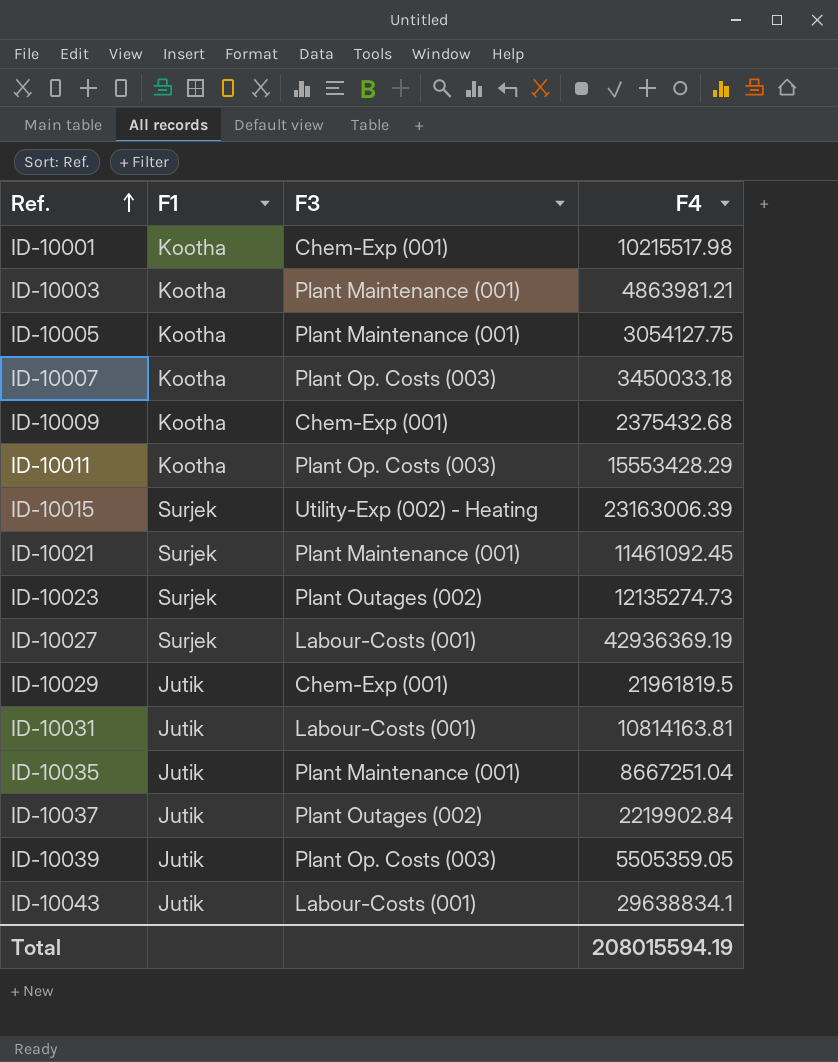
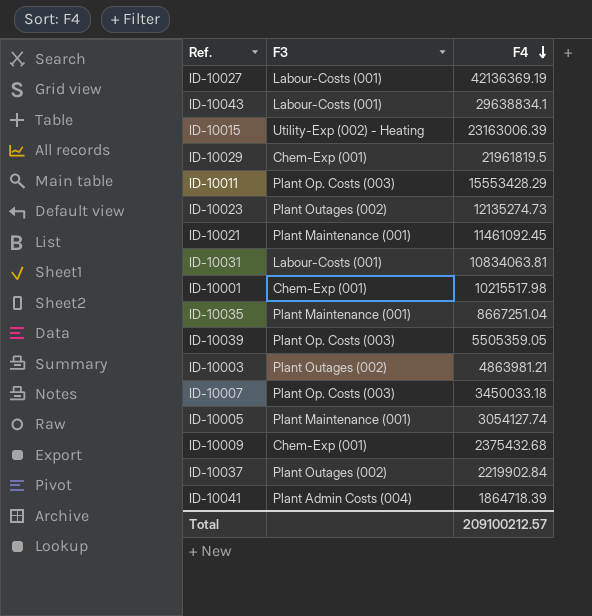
row order: Ref. ascending -> F4 descending
column F1 | position: 2 -> none
ID-10027 | F4: 42936369.19 -> 42136369.19
ID-10031 | F4: 10814163.81 -> 10834063.81
ID-10003 | F3: Plant Maintenance (001) -> Plant Outages (002)
ID-10005 | F4: 3054127.75 -> 3054127.74
row ID-10041: none -> Plant Admin Costs (004) | 1864718.39
Total | F4: 208015594.19 -> 209100212.57

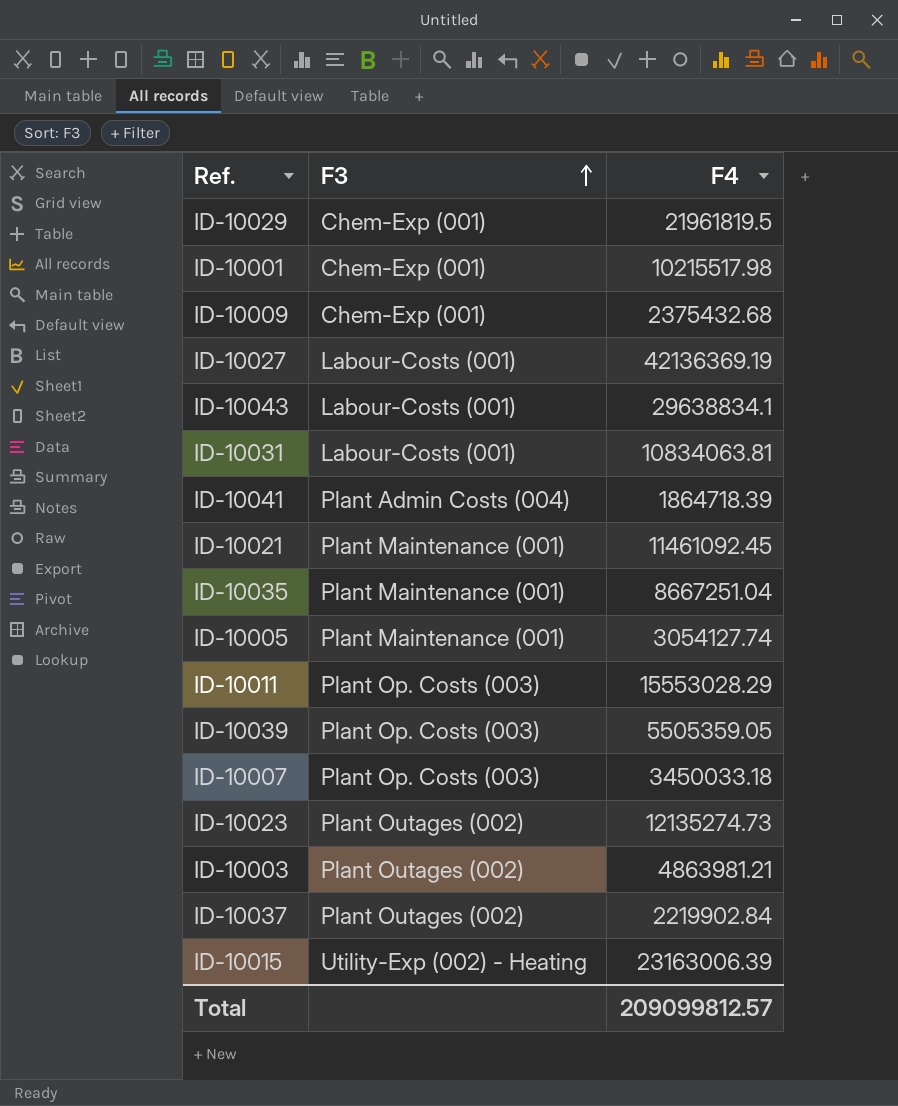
row order: F4 descending -> F3 ascending
ID-10011 | F4: 15553428.29 -> 15553028.29
Total | F4: 209100212.57 -> 209099812.57

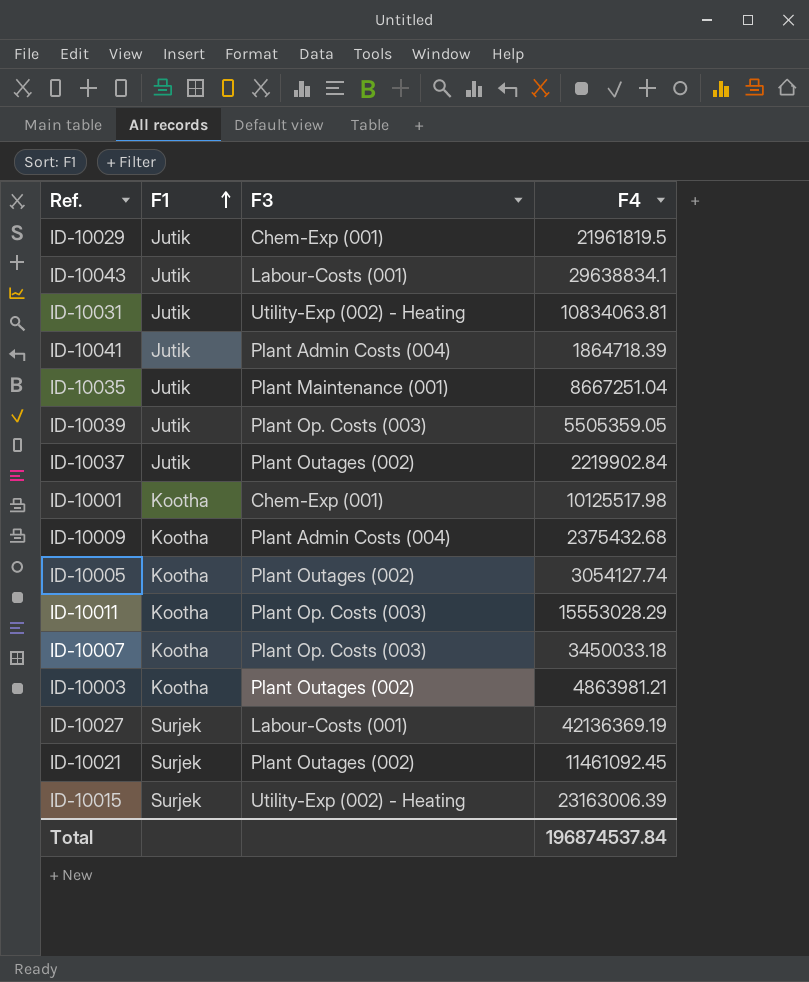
row order: F3 ascending -> F1 ascending
column F1 | position: none -> 2
row ID-10023: Plant Outages (002) | 12135274.73 -> none
ID-10031 | F3: Labour-Costs (001) -> Utility-Exp (002) - Heating
ID-10001 | F4: 10215517.98 -> 10125517.98
ID-10009 | F3: Chem-Exp (001) -> Plant Admin Costs (004)
ID-10005 | F3: Plant Maintenance (001) -> Plant Outages (002)
ID-10021 | F3: Plant Maintenance (001) -> Plant Outages (002)
Total | F4: 209099812.57 -> 196874537.84

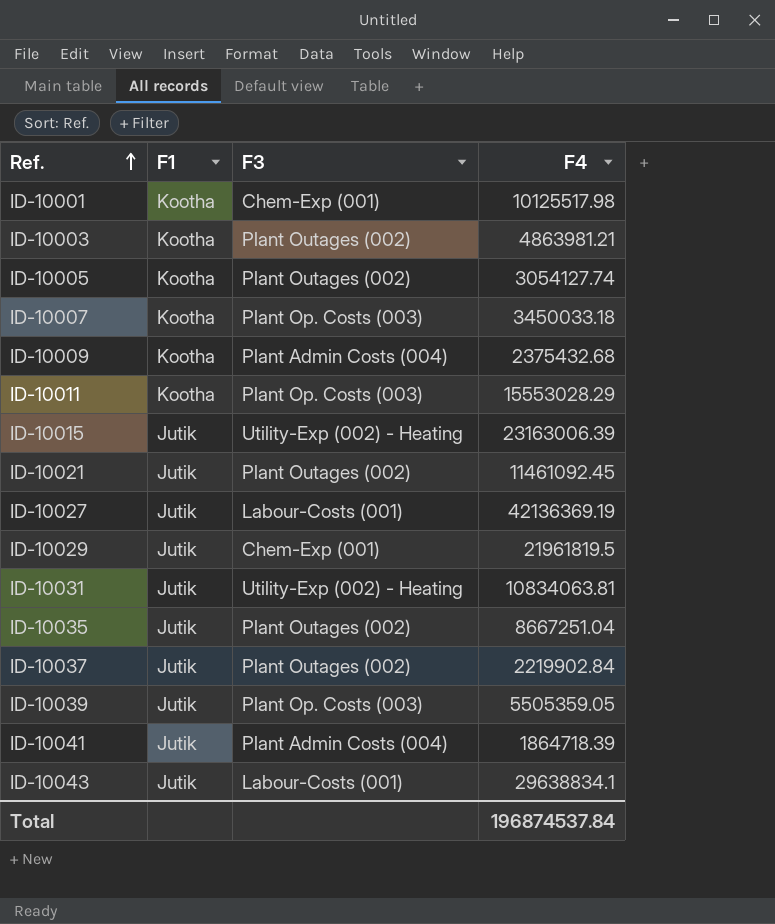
row order: F1 ascending -> Ref. ascending
ID-10015 | F1: Surjek -> Jutik
ID-10021 | F1: Surjek -> Jutik
ID-10027 | F1: Surjek -> Jutik
ID-10035 | F3: Plant Maintenance (001) -> Plant Outages (002)

